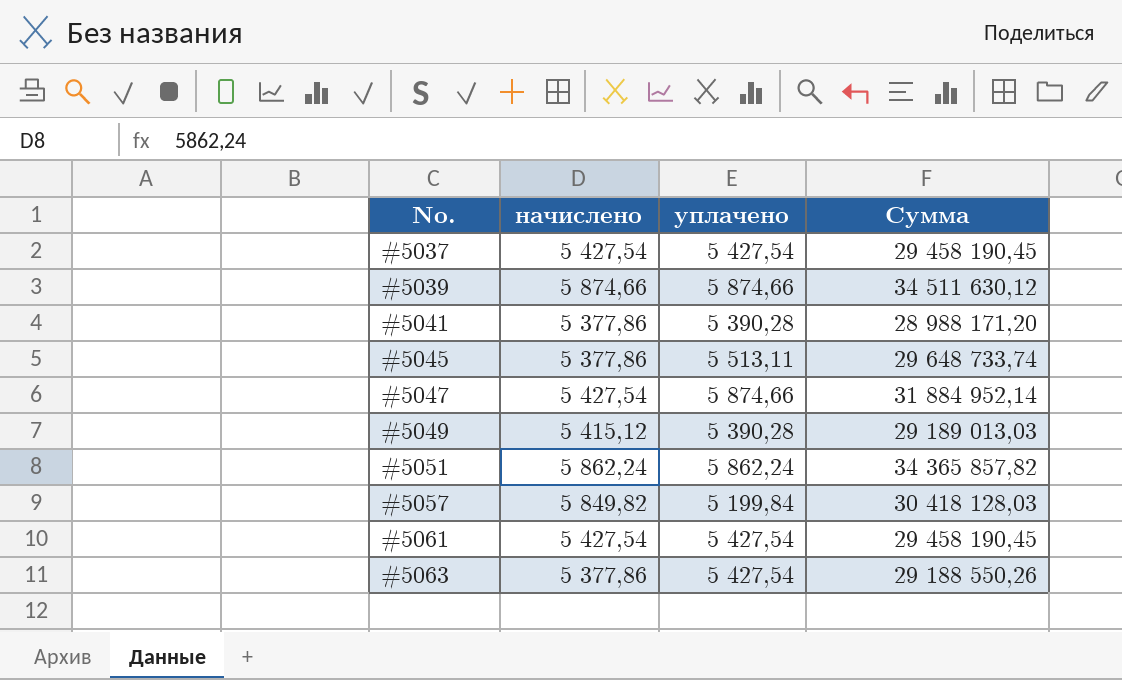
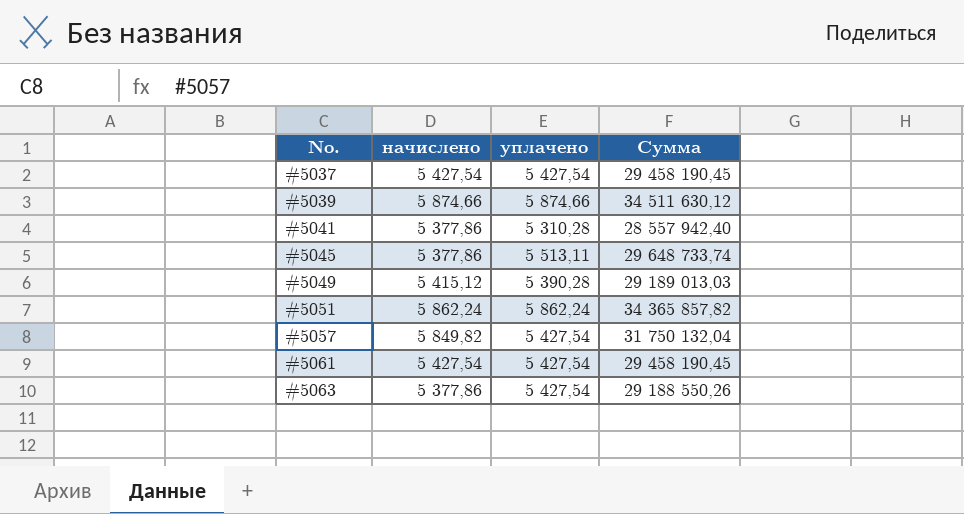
row #5047: 5 427,54 | 5 874,66 | 31 884 952,14 -> none
#5041 | уплачено: 5 390,28 -> 5 310,28
#5041 | Сумма: 28 988 171,20 -> 28 557 942,40
#5057 | уплачено: 5 199,84 -> 5 427,54
#5057 | Сумма: 30 418 128,03 -> 31 750 132,04

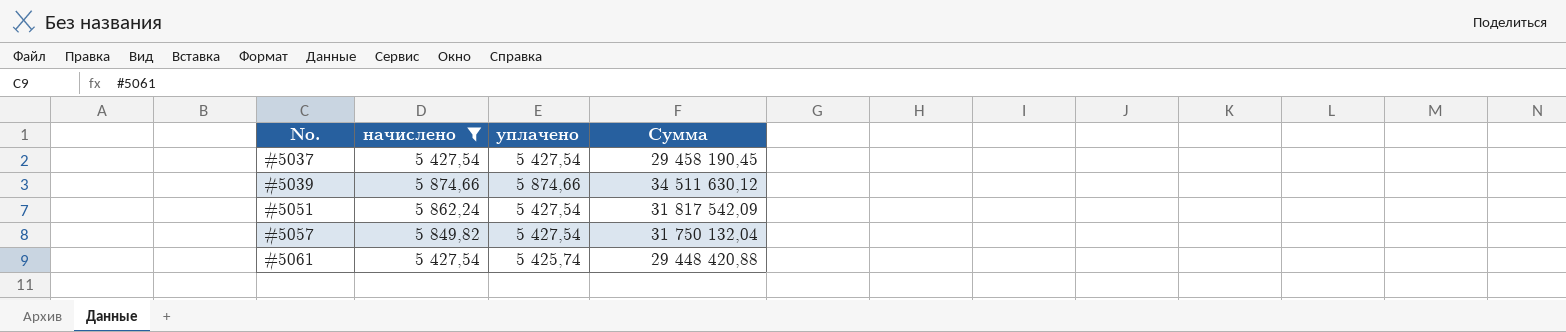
filter: none -> начислено >= 5 427,54
#5051 | уплачено: 5 862,24 -> 5 427,54
#5051 | Сумма: 34 365 857,82 -> 31 817 542,09
#5061 | уплачено: 5 427,54 -> 5 425,74
#5061 | Сумма: 29 458 190,45 -> 29 448 420,88

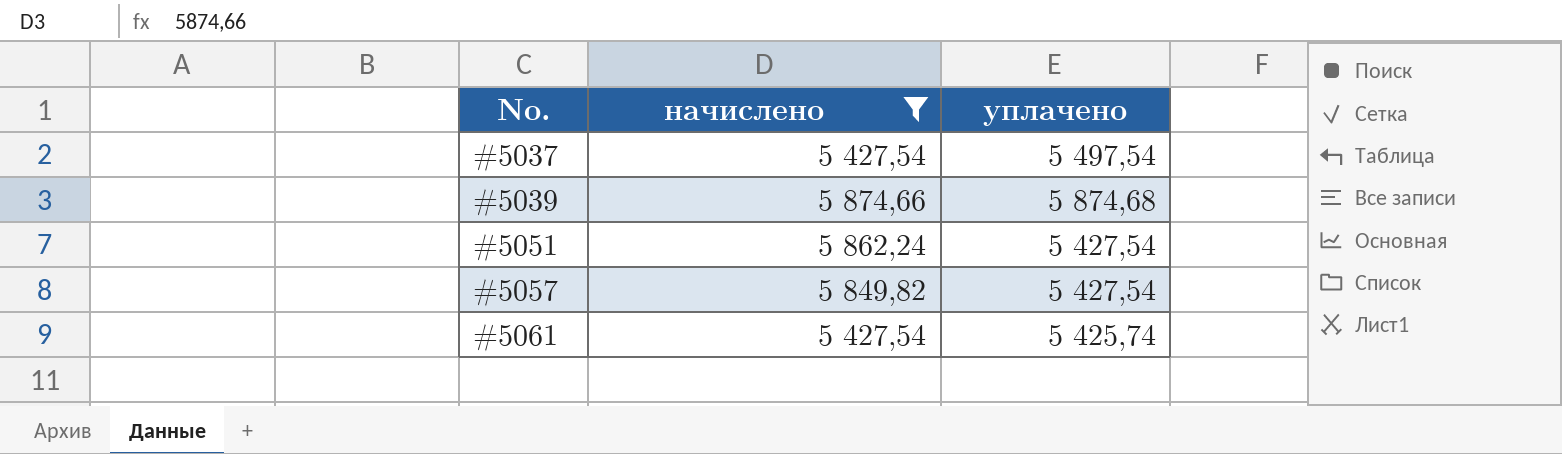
column Сумма | formula: [начислено] * [уплачено] -> none
#5037 | уплачено: 5 427,54 -> 5 497,54
#5039 | уплачено: 5 874,66 -> 5 874,68

